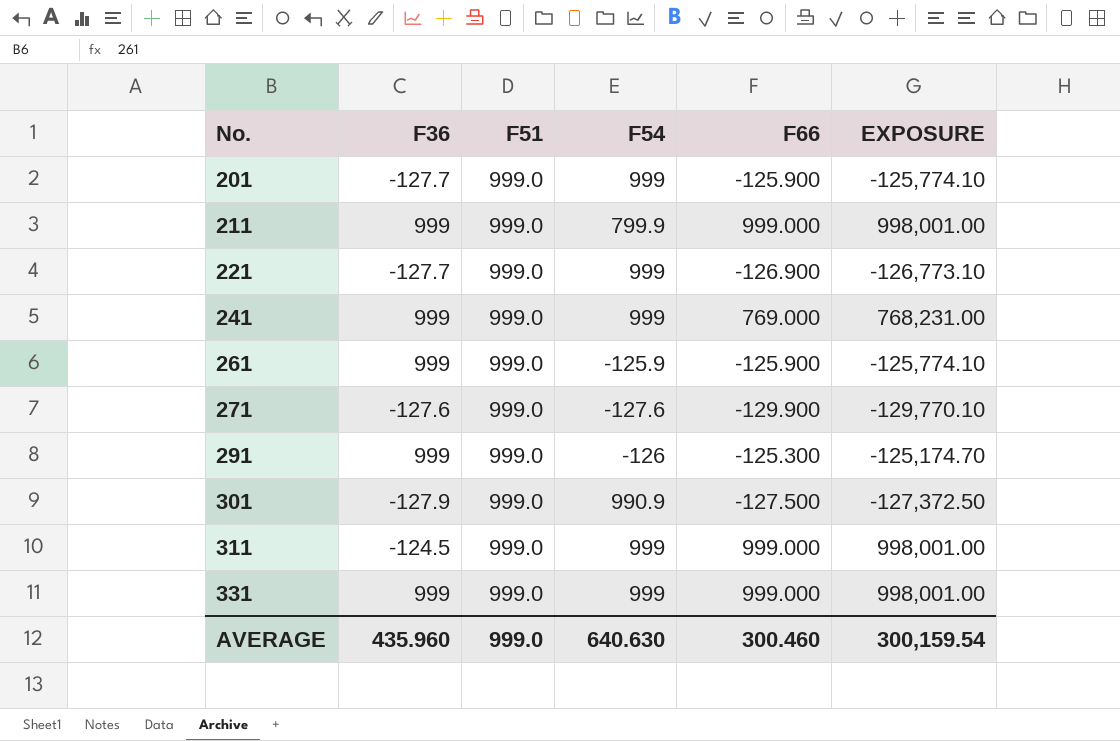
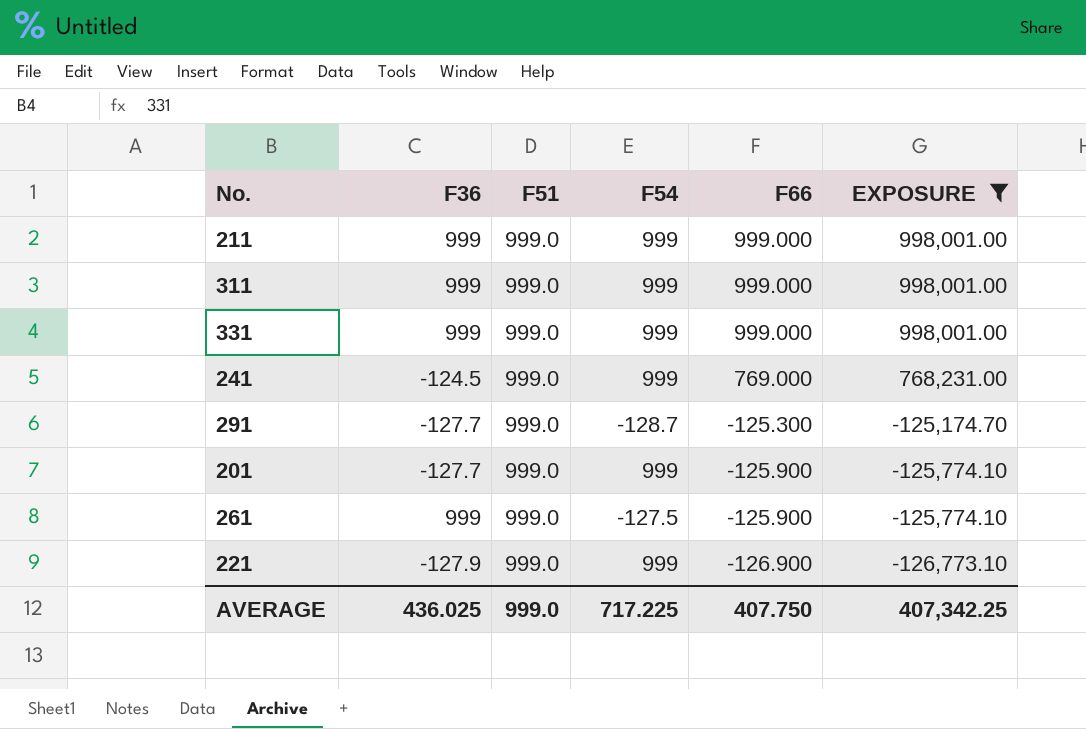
filter: none -> EXPOSURE >= -126,773.10
row order: No. ascending -> F66 descending
211 | F54: 799.9 -> 999
311 | F36: -124.5 -> 999
241 | F36: 999 -> -124.5
291 | F36: 999 -> -127.7
291 | F54: -126 -> -128.7
261 | F54: -125.9 -> -127.5
221 | F36: -127.7 -> -127.9
AVERAGE | F36: 435.960 -> 436.025
AVERAGE | F54: 640.630 -> 717.225
AVERAGE | F66: 300.460 -> 407.750
AVERAGE | EXPOSURE: 300,159.54 -> 407,342.25

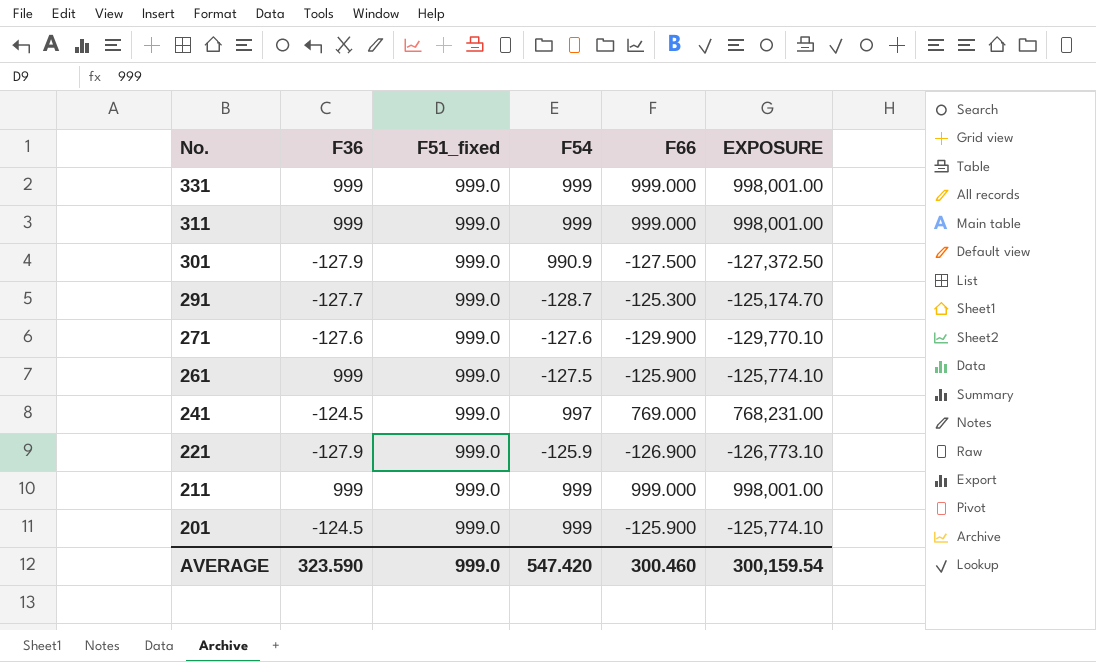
filter: EXPOSURE >= -126,773.10 -> none
row order: F66 descending -> No. descending
column name: F51 -> F51_fixed
241 | F54: 999 -> 997
221 | F54: 999 -> -125.9
201 | F36: -127.7 -> -124.5
AVERAGE | F36: 436.025 -> 323.590
AVERAGE | F54: 717.225 -> 547.420
AVERAGE | F66: 407.750 -> 300.460
AVERAGE | EXPOSURE: 407,342.25 -> 300,159.54

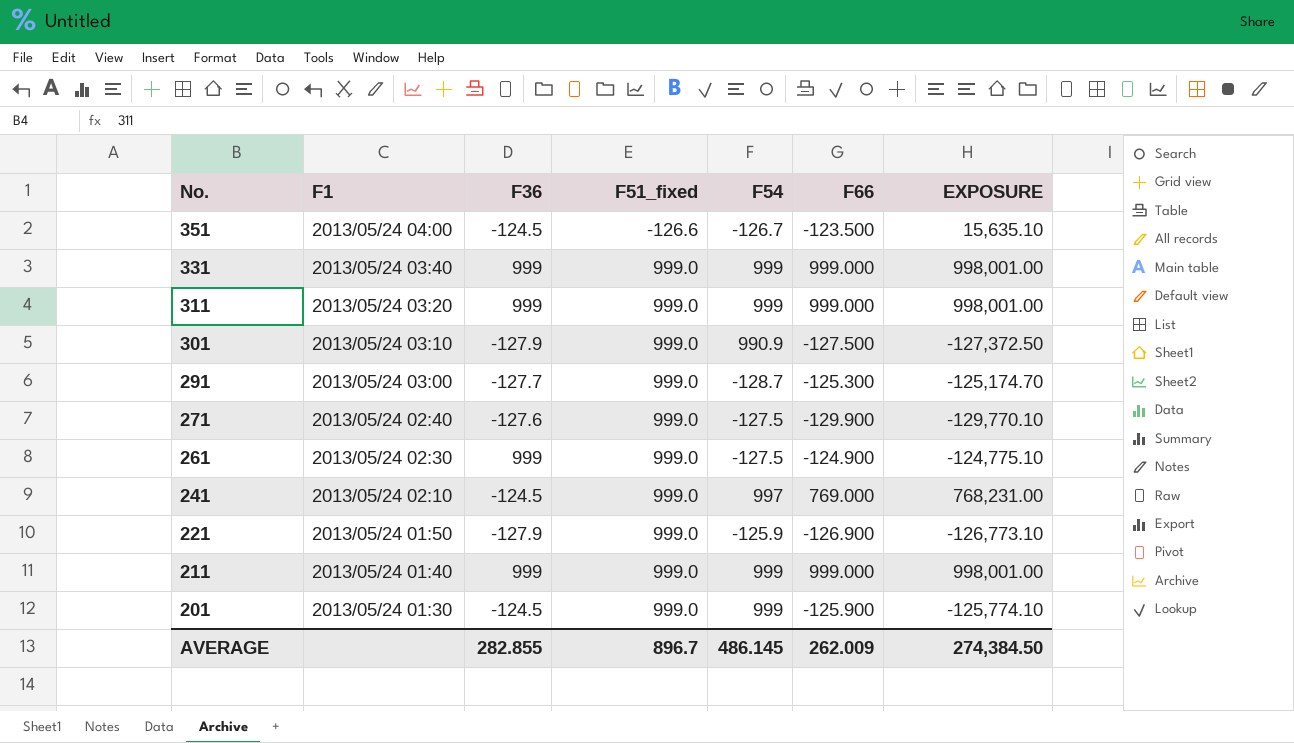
column F1 | position: none -> 2
row 351: none -> 2013/05/24 04:00 | -124.5 | -126.6 | -126.7 | -123.500 | 15,635.10
271 | F54: -127.6 -> -127.5
261 | F66: -125.900 -> -124.900
261 | EXPOSURE: -125,774.10 -> -124,775.10
AVERAGE | F36: 323.590 -> 282.855
AVERAGE | F51_fixed: 999.0 -> 896.7
AVERAGE | F54: 547.420 -> 486.145
AVERAGE | F66: 300.460 -> 262.009
AVERAGE | EXPOSURE: 300,159.54 -> 274,384.50

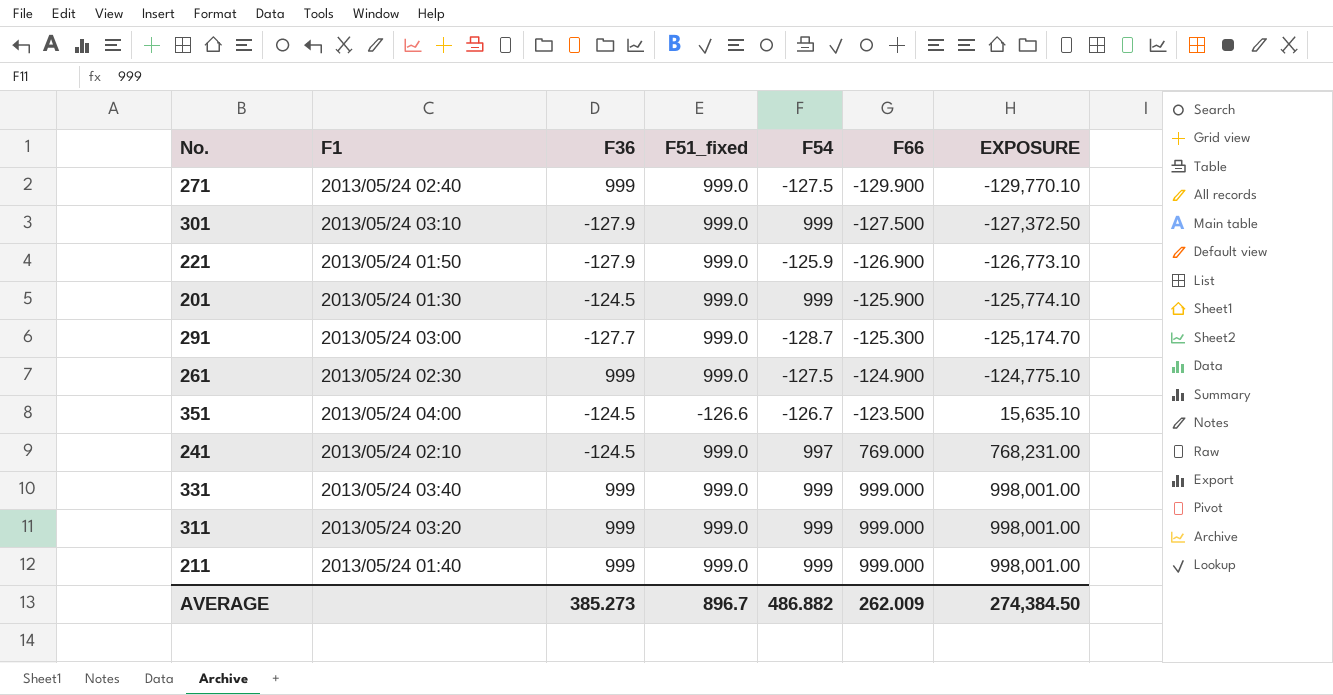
row order: No. descending -> F66 ascending
271 | F36: -127.6 -> 999
301 | F54: 990.9 -> 999
AVERAGE | F36: 282.855 -> 385.273
AVERAGE | F54: 486.145 -> 486.882

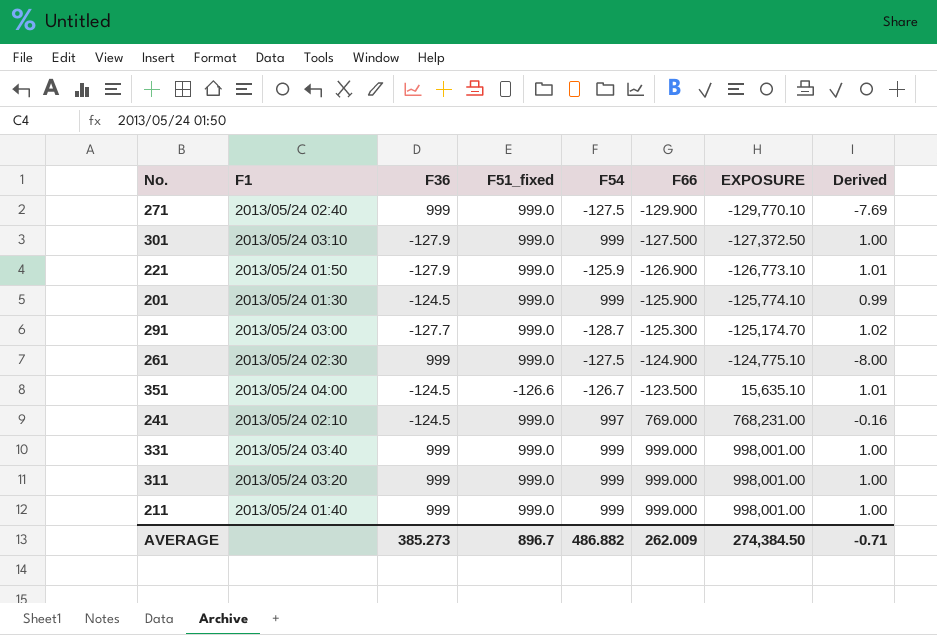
column Derived | formula: none -> [F36] / [F66]

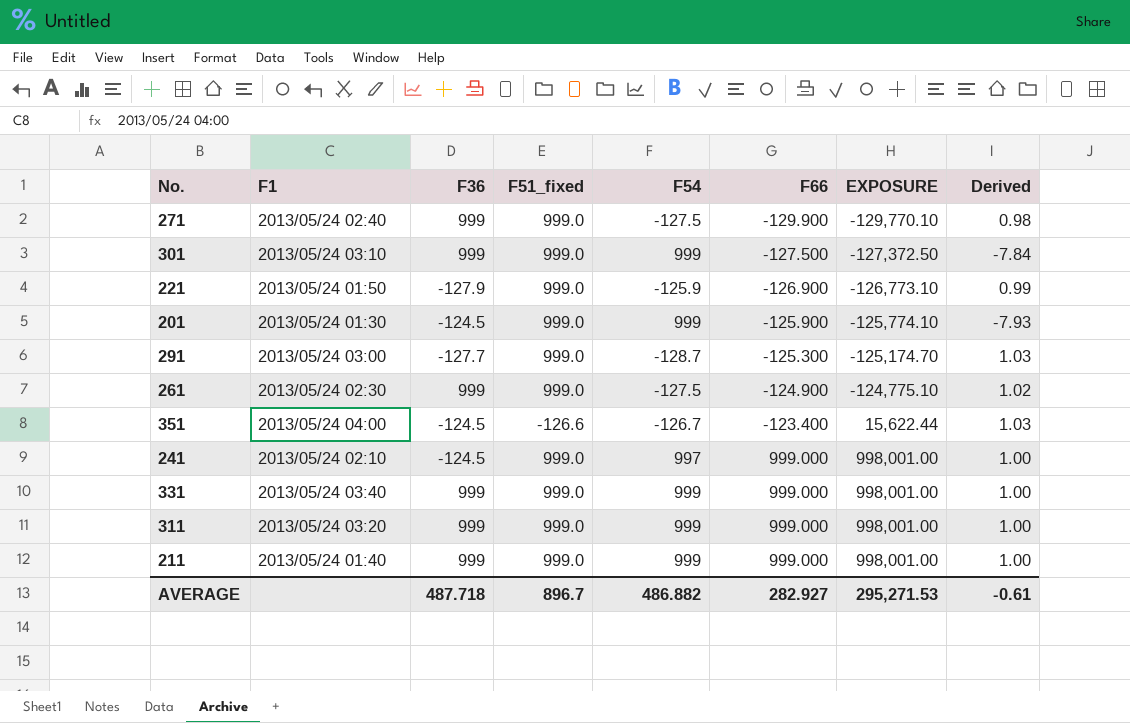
column Derived | formula: [F36] / [F66] -> [F54] / [F66]
301 | F36: -127.9 -> 999
351 | F66: -123.500 -> -123.400
351 | EXPOSURE: 15,635.10 -> 15,622.44
241 | F66: 769.000 -> 999.000
241 | EXPOSURE: 768,231.00 -> 998,001.00
AVERAGE | F36: 385.273 -> 487.718
AVERAGE | F66: 262.009 -> 282.927
AVERAGE | EXPOSURE: 274,384.50 -> 295,271.53
AVERAGE | Derived: -0.71 -> -0.61

